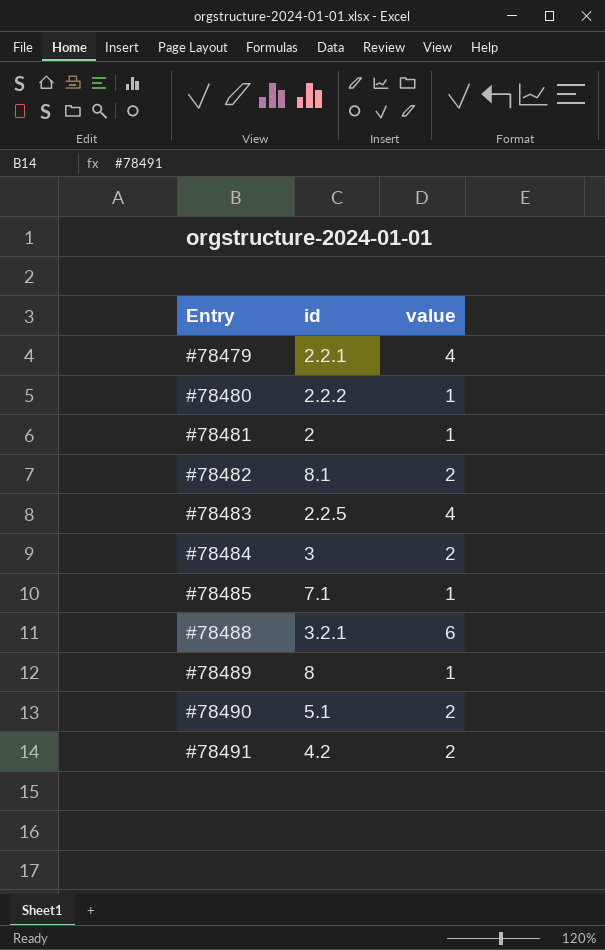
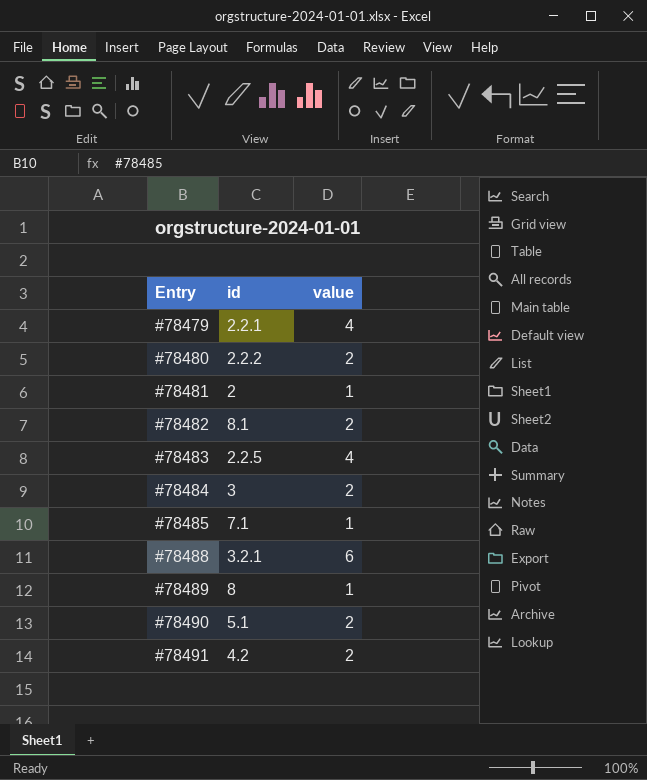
#78480 | value: 1 -> 2

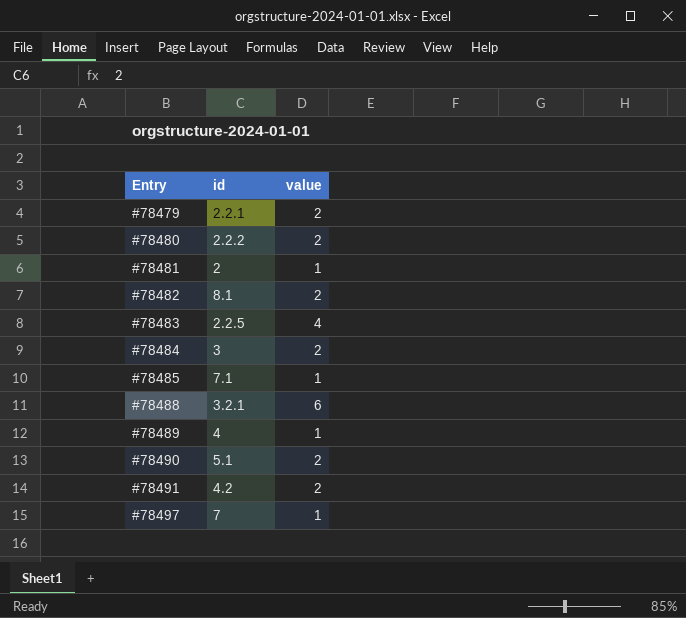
#78479 | value: 4 -> 2
#78489 | id: 8 -> 4
row #78497: none -> 7 | 1

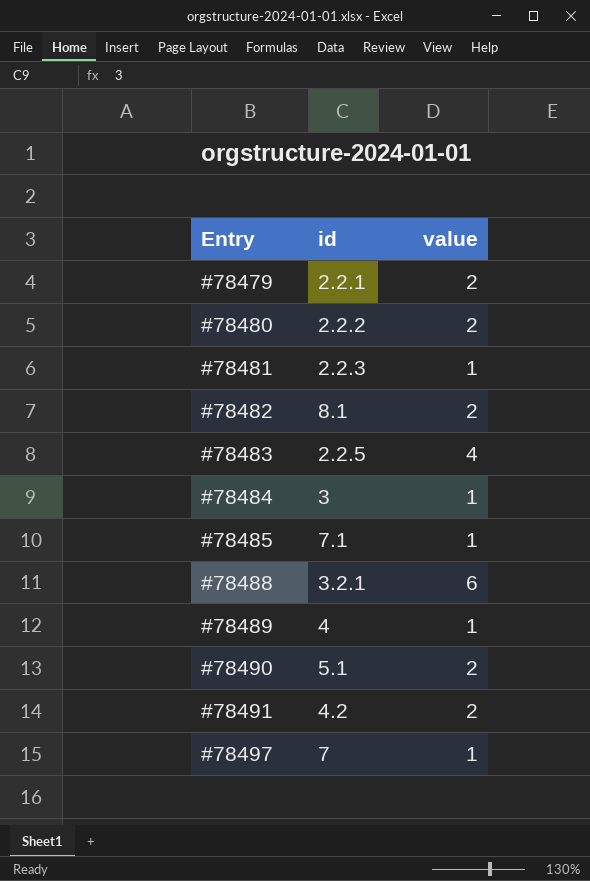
#78481 | id: 2 -> 2.2.3
#78484 | value: 2 -> 1

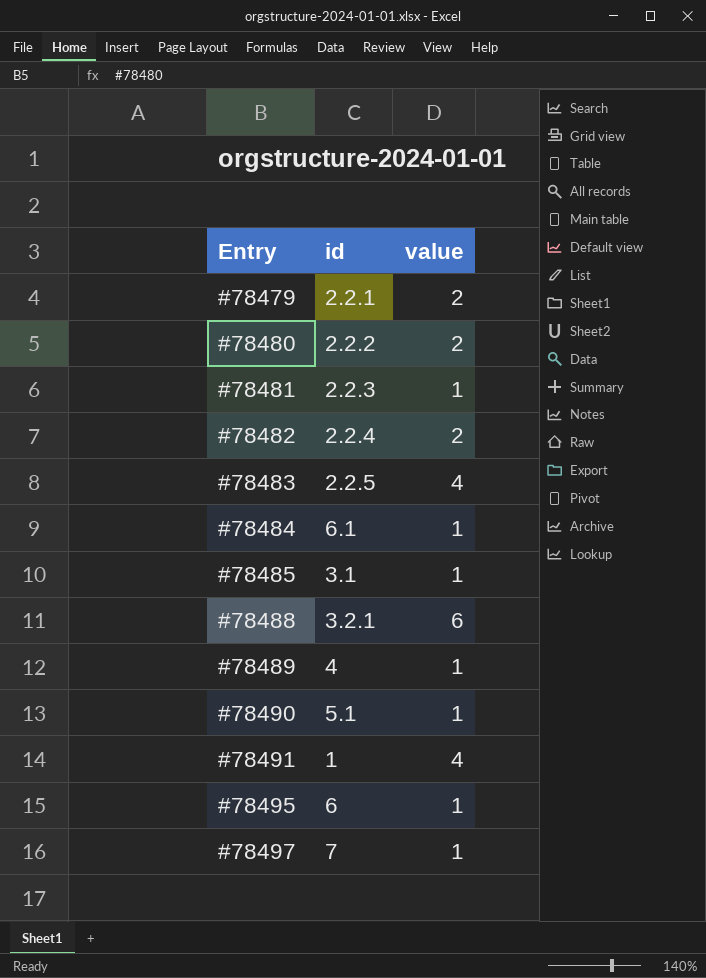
#78482 | id: 8.1 -> 2.2.4
#78484 | id: 3 -> 6.1
#78485 | id: 7.1 -> 3.1
#78490 | value: 2 -> 1
#78491 | id: 4.2 -> 1
#78491 | value: 2 -> 4
row #78495: none -> 6 | 1

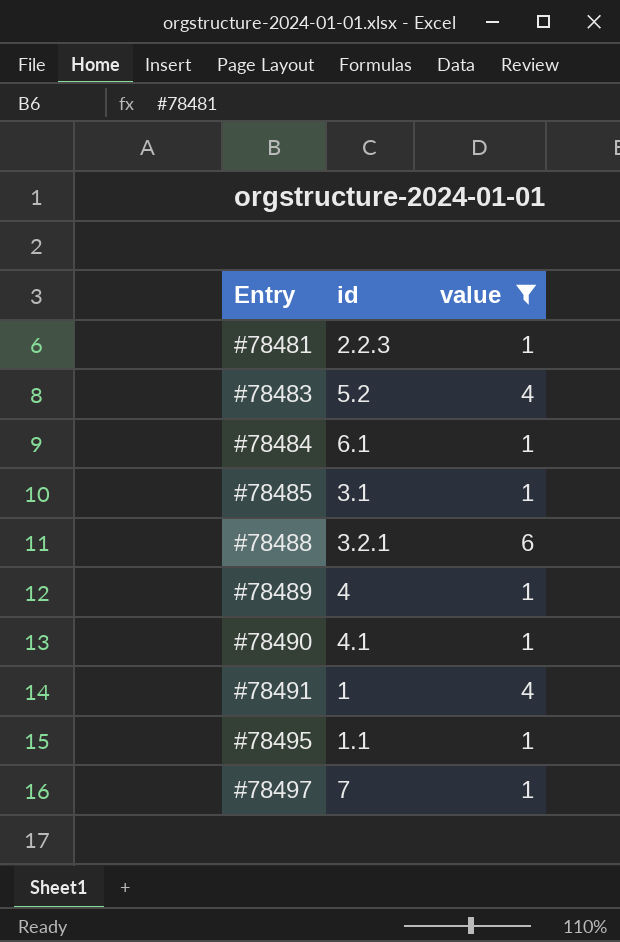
filter: none -> value != 2
#78483 | id: 2.2.5 -> 5.2
#78490 | id: 5.1 -> 4.1
#78495 | id: 6 -> 1.1

